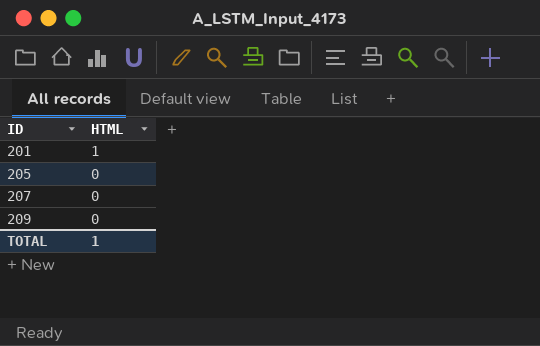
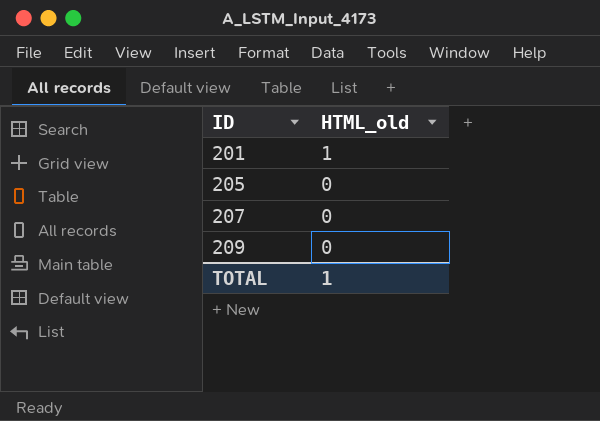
column name: HTML -> HTML_old

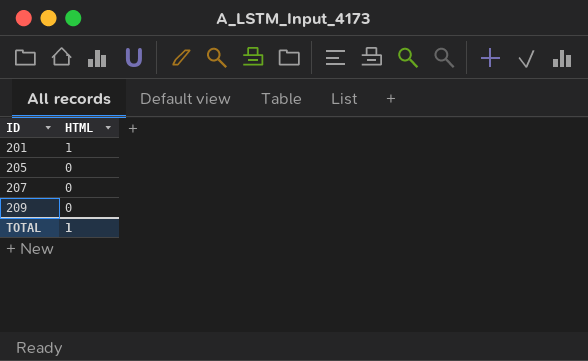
column name: HTML_old -> HTML

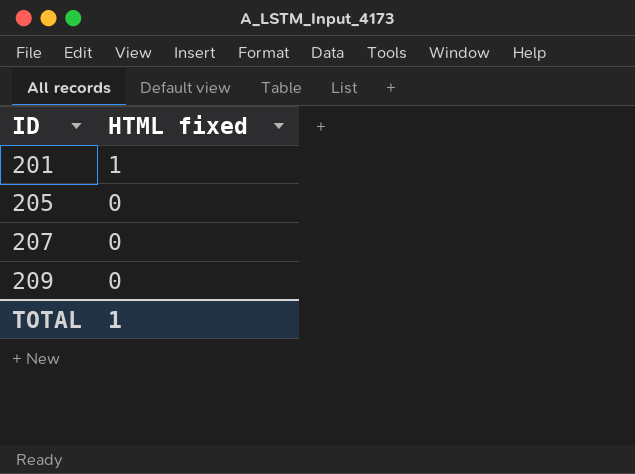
column name: HTML -> HTML fixed

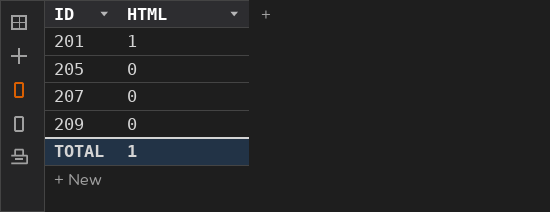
column name: HTML fixed -> HTML

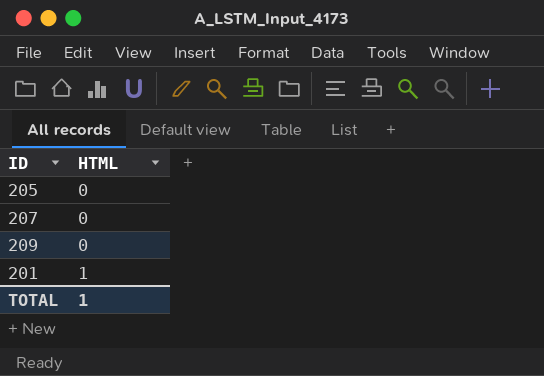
row order: ID ascending -> HTML ascending

